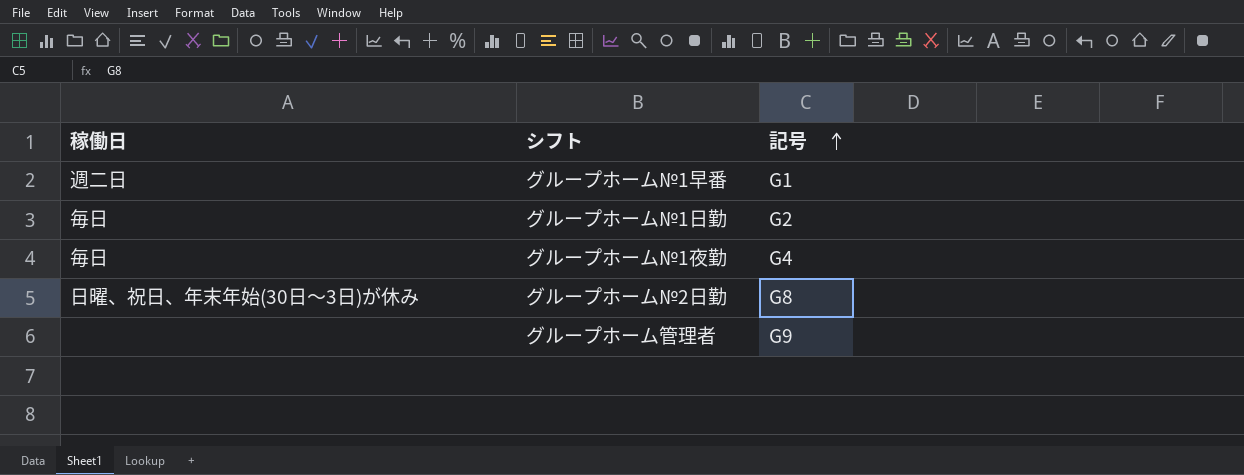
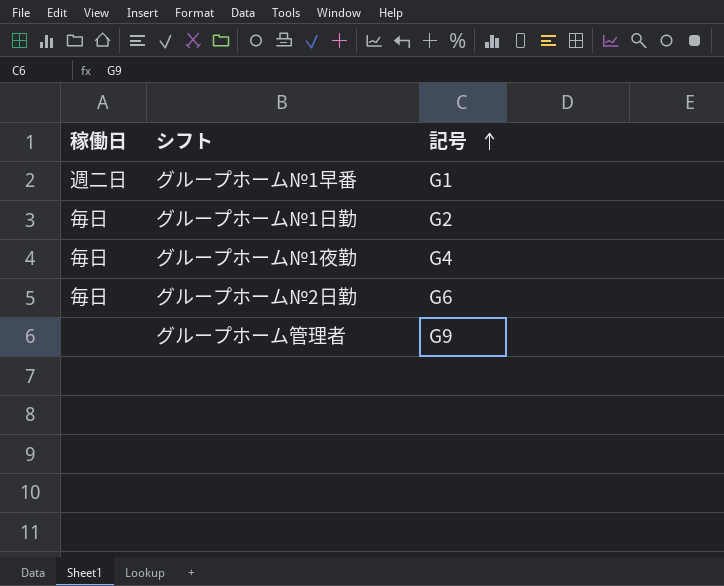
グループホーム№2日勤 | 稼働日: 日曜、祝日、年末年始(30日～3日)が休み -> 毎日
グループホーム№2日勤 | 記号: G8 -> G6

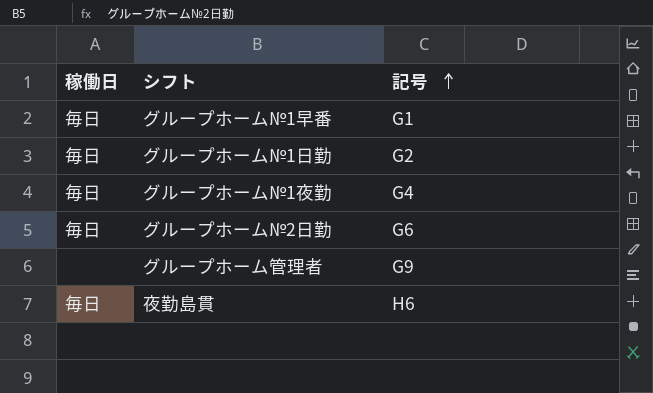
グループホーム№1早番 | 稼働日: 週二日 -> 毎日
row 夜勤島貫: none -> 毎日 | H6

